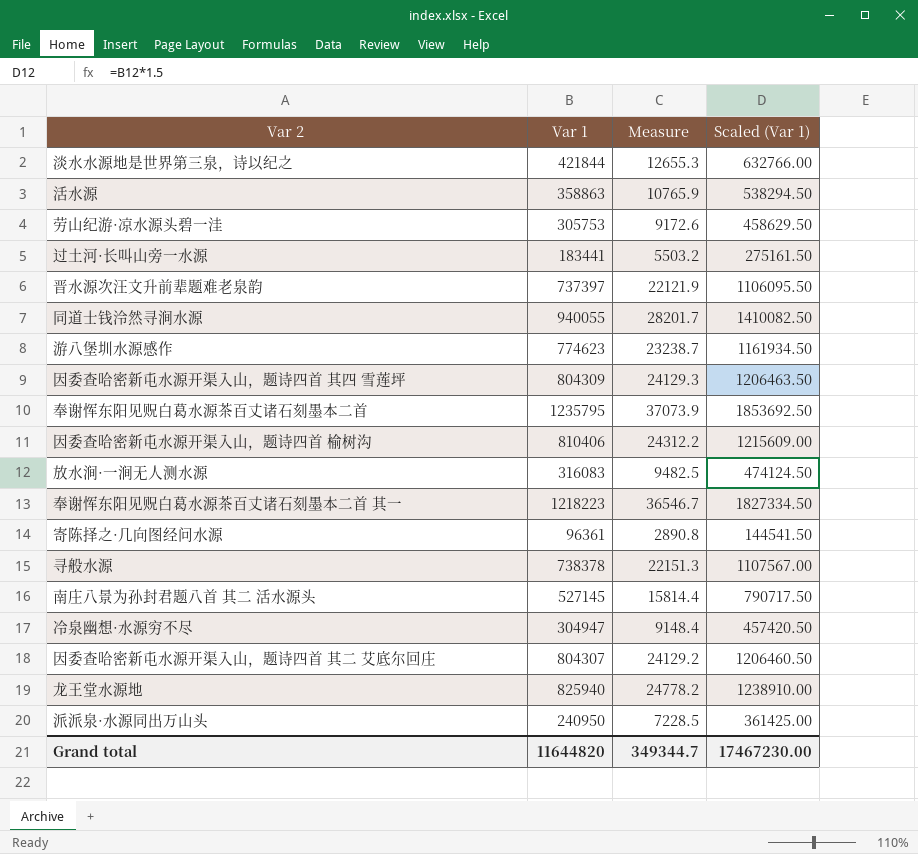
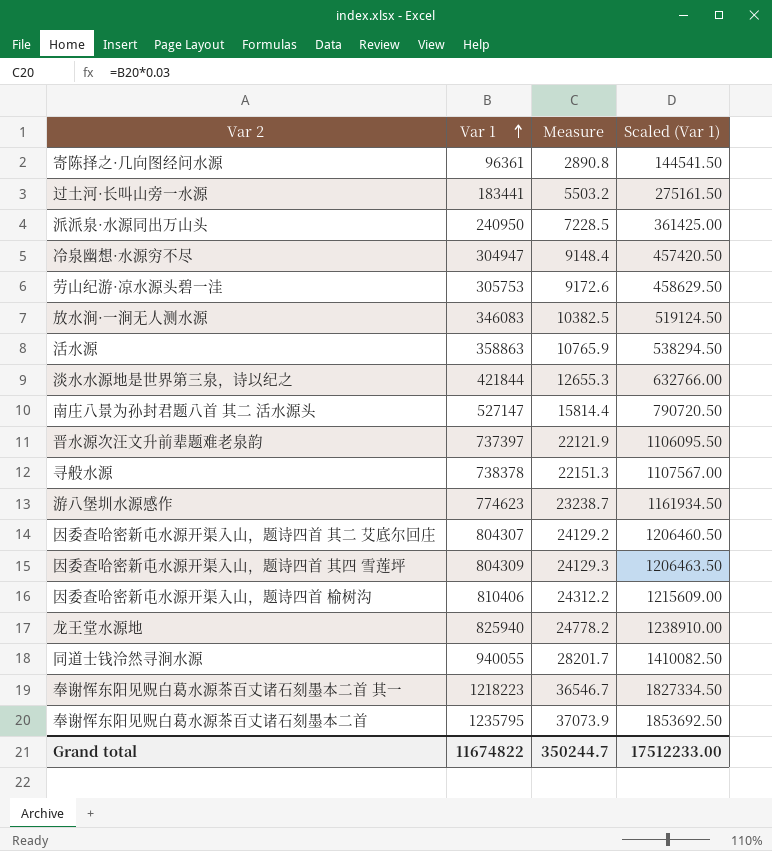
row order: none -> Var 1 ascending
放水涧·一涧无人测水源 | Var 1: 316083 -> 346083
放水涧·一涧无人测水源 | Measure: 9482.5 -> 10382.5
放水涧·一涧无人测水源 | Scaled (Var 1): 474124.50 -> 519124.50
南庄八景为孙封君题八首 其二 活水源头 | Var 1: 527145 -> 527147
南庄八景为孙封君题八首 其二 活水源头 | Scaled (Var 1): 790717.50 -> 790720.50
Grand total | Var 1: 11644820 -> 11674822
Grand total | Measure: 349344.7 -> 350244.7
Grand total | Scaled (Var 1): 17467230.00 -> 17512233.00

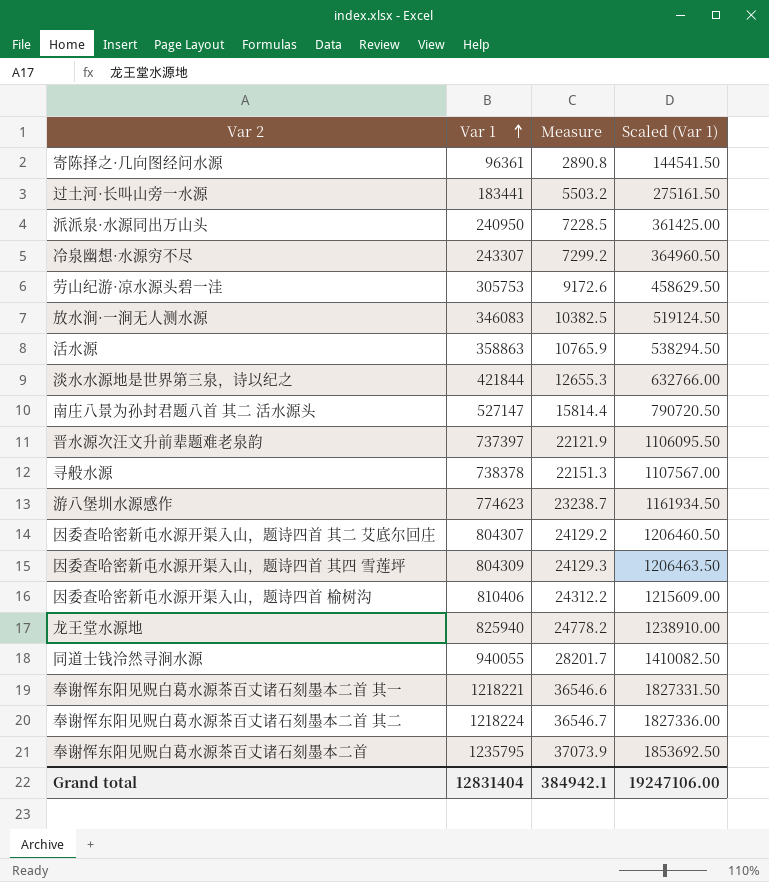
冷泉幽想·水源穷不尽 | Var 1: 304947 -> 243307
冷泉幽想·水源穷不尽 | Measure: 9148.4 -> 7299.2
冷泉幽想·水源穷不尽 | Scaled (Var 1): 457420.50 -> 364960.50
奉谢恽东阳见贶白葛水源茶百丈诸石刻墨本二首 其一 | Var 1: 1218223 -> 1218221
奉谢恽东阳见贶白葛水源茶百丈诸石刻墨本二首 其一 | Measure: 36546.7 -> 36546.6
奉谢恽东阳见贶白葛水源茶百丈诸石刻墨本二首 其一 | Scaled (Var 1): 1827334.50 -> 1827331.50
row 奉谢恽东阳见贶白葛水源茶百丈诸石刻墨本二首 其二: none -> 1218224 | 36546.7 | 1827336.00
Grand total | Var 1: 11674822 -> 12831404
Grand total | Measure: 350244.7 -> 384942.1
Grand total | Scaled (Var 1): 17512233.00 -> 19247106.00

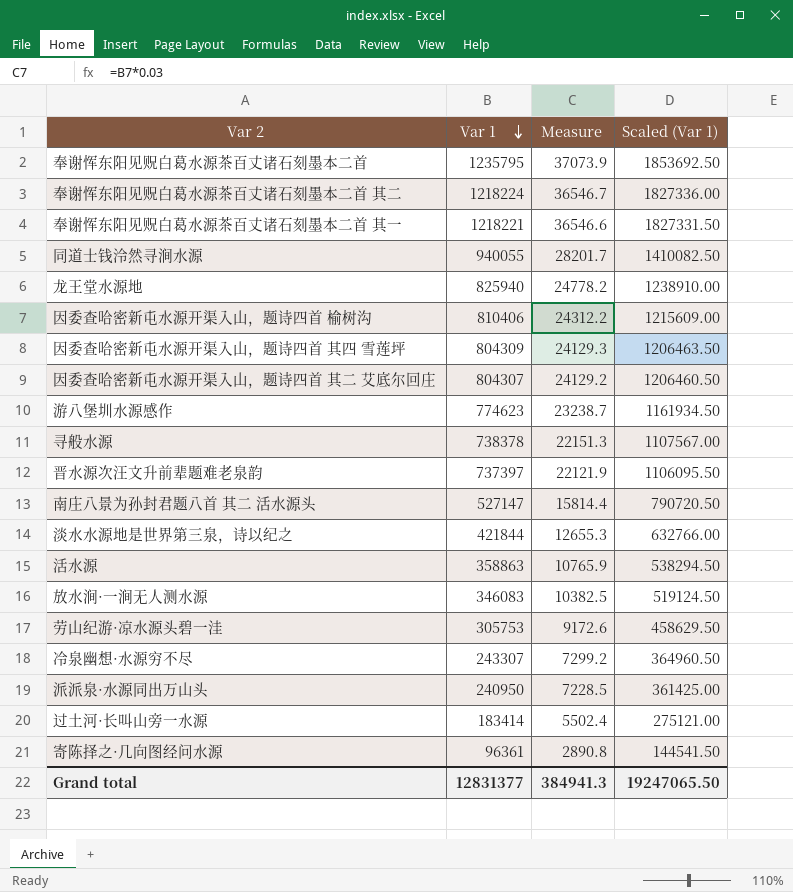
row order: Var 1 ascending -> Var 1 descending
过土河·长叫山旁一水源 | Var 1: 183441 -> 183414
过土河·长叫山旁一水源 | Measure: 5503.2 -> 5502.4
过土河·长叫山旁一水源 | Scaled (Var 1): 275161.50 -> 275121.00
Grand total | Var 1: 12831404 -> 12831377
Grand total | Measure: 384942.1 -> 384941.3
Grand total | Scaled (Var 1): 19247106.00 -> 19247065.50

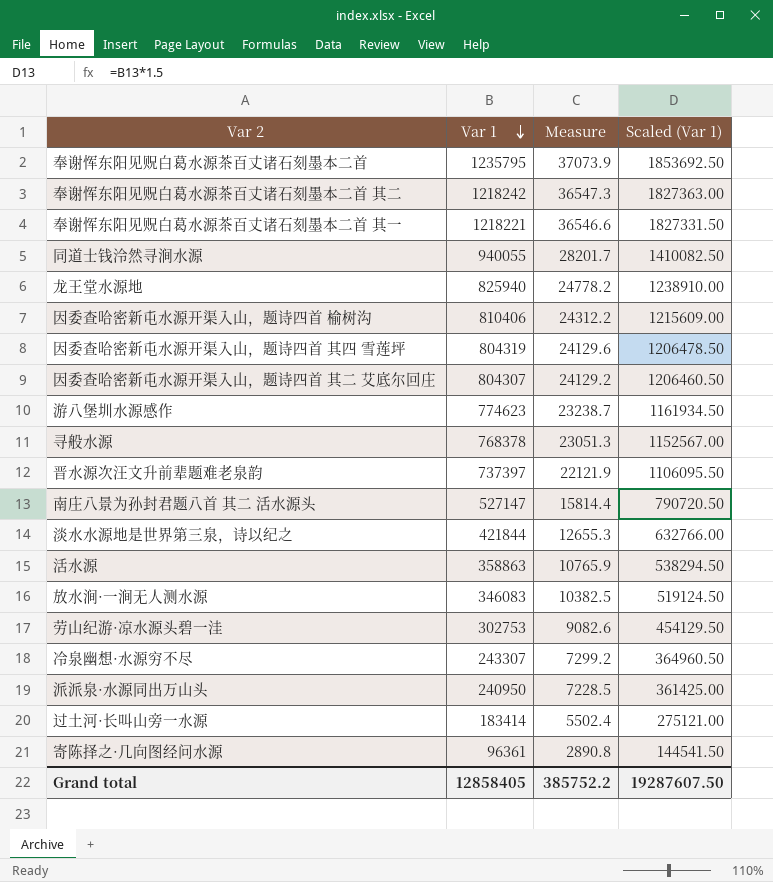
奉谢恽东阳见贶白葛水源茶百丈诸石刻墨本二首 其二 | Var 1: 1218224 -> 1218242
奉谢恽东阳见贶白葛水源茶百丈诸石刻墨本二首 其二 | Measure: 36546.7 -> 36547.3
奉谢恽东阳见贶白葛水源茶百丈诸石刻墨本二首 其二 | Scaled (Var 1): 1827336.00 -> 1827363.00
因委查哈密新屯水源开渠入山，题诗四首 其四 雪莲坪 | Var 1: 804309 -> 804319
因委查哈密新屯水源开渠入山，题诗四首 其四 雪莲坪 | Measure: 24129.3 -> 24129.6
因委查哈密新屯水源开渠入山，题诗四首 其四 雪莲坪 | Scaled (Var 1): 1206463.50 -> 1206478.50
寻般水源 | Var 1: 738378 -> 768378
寻般水源 | Measure: 22151.3 -> 23051.3
寻般水源 | Scaled (Var 1): 1107567.00 -> 1152567.00
劳山纪游·凉水源头碧一洼 | Var 1: 305753 -> 302753
劳山纪游·凉水源头碧一洼 | Measure: 9172.6 -> 9082.6
劳山纪游·凉水源头碧一洼 | Scaled (Var 1): 458629.50 -> 454129.50
Grand total | Var 1: 12831377 -> 12858405
Grand total | Measure: 384941.3 -> 385752.2
Grand total | Scaled (Var 1): 19247065.50 -> 19287607.50

